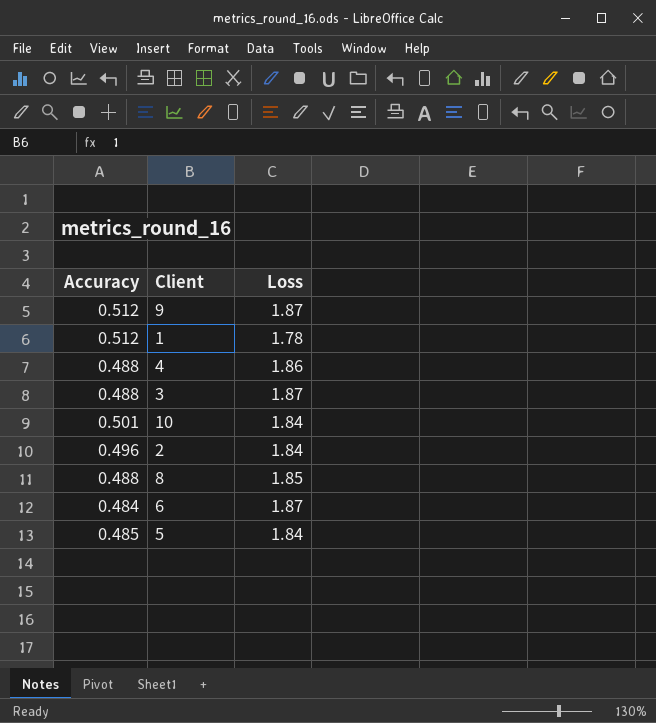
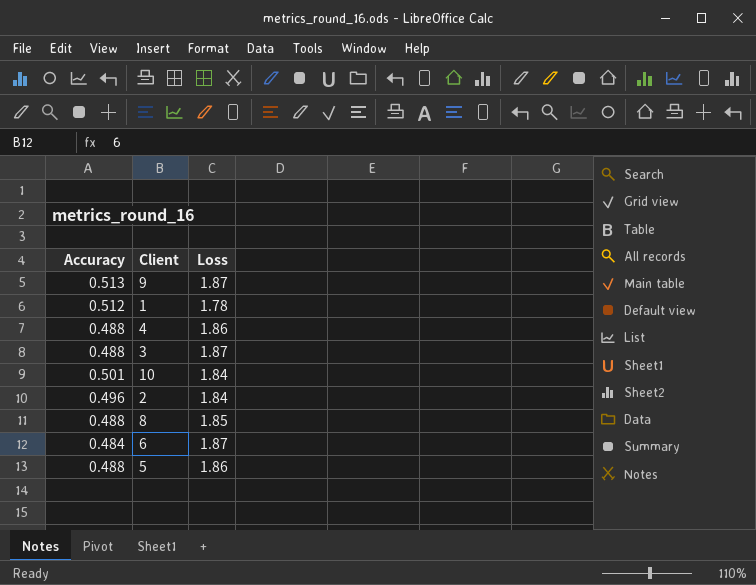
9 | Accuracy: 0.512 -> 0.513
5 | Accuracy: 0.485 -> 0.488
5 | Loss: 1.84 -> 1.86

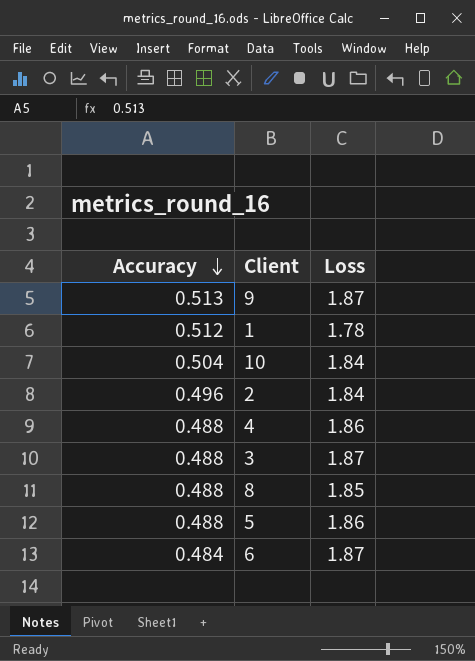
row order: none -> Accuracy descending
10 | Accuracy: 0.501 -> 0.504

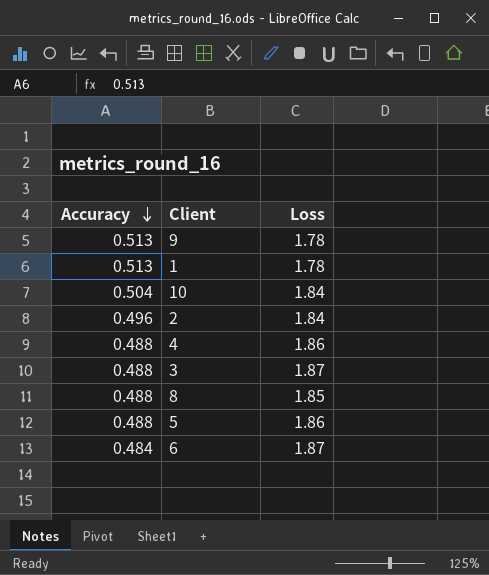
9 | Loss: 1.87 -> 1.78
1 | Accuracy: 0.512 -> 0.513

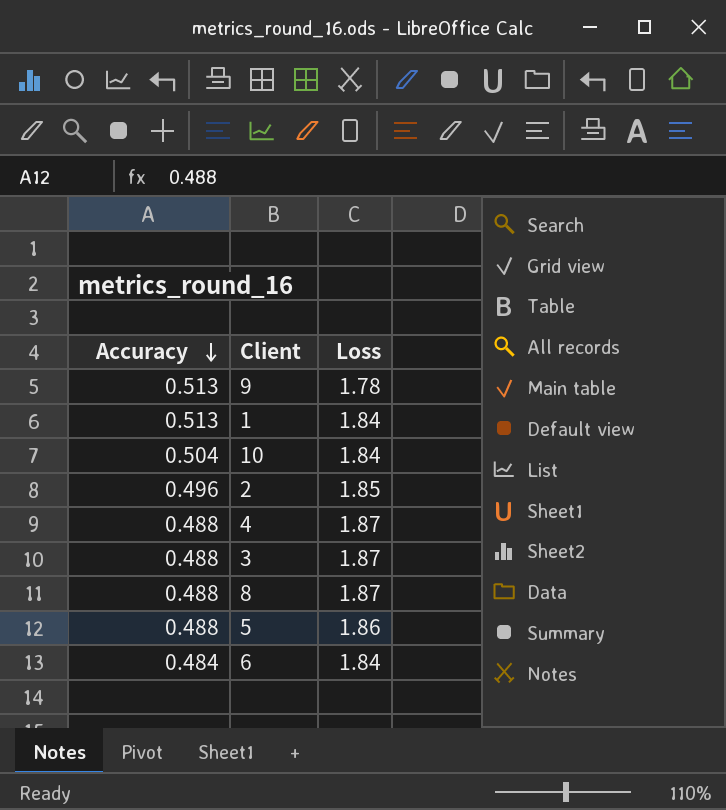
1 | Loss: 1.78 -> 1.84
2 | Loss: 1.84 -> 1.85
4 | Loss: 1.86 -> 1.87
8 | Loss: 1.85 -> 1.87
6 | Loss: 1.87 -> 1.84

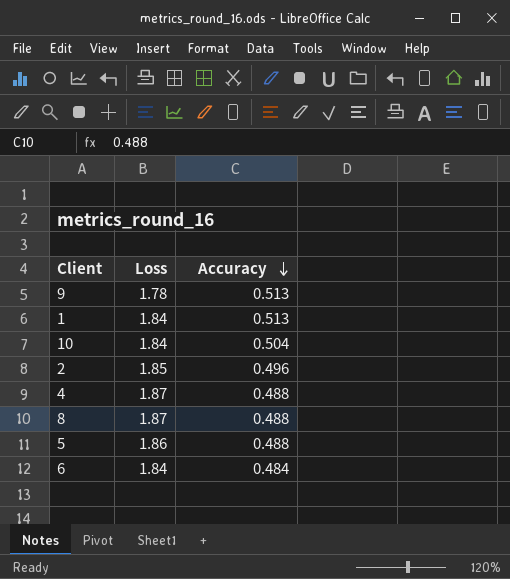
column Accuracy | position: 1 -> 3
row 3: 0.488 | 1.87 -> none

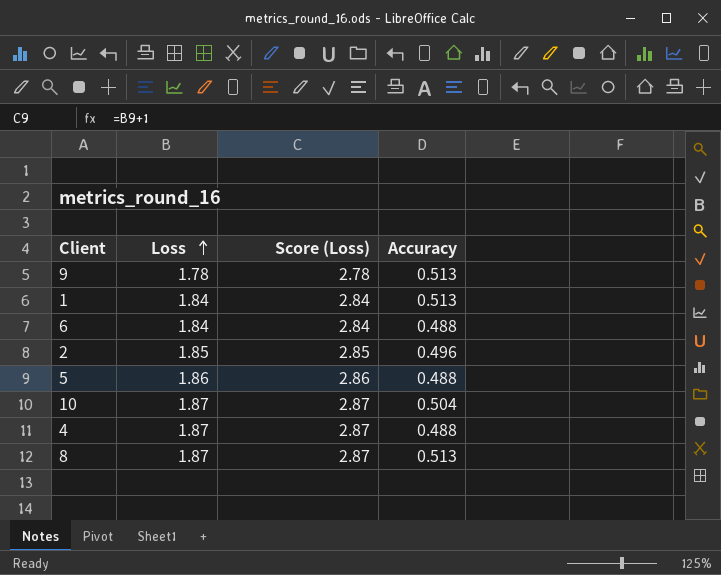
row order: Accuracy descending -> Loss ascending
column Score (Loss) | formula: none -> [Loss] + 1
6 | Accuracy: 0.484 -> 0.488
10 | Loss: 1.84 -> 1.87
8 | Accuracy: 0.488 -> 0.513

